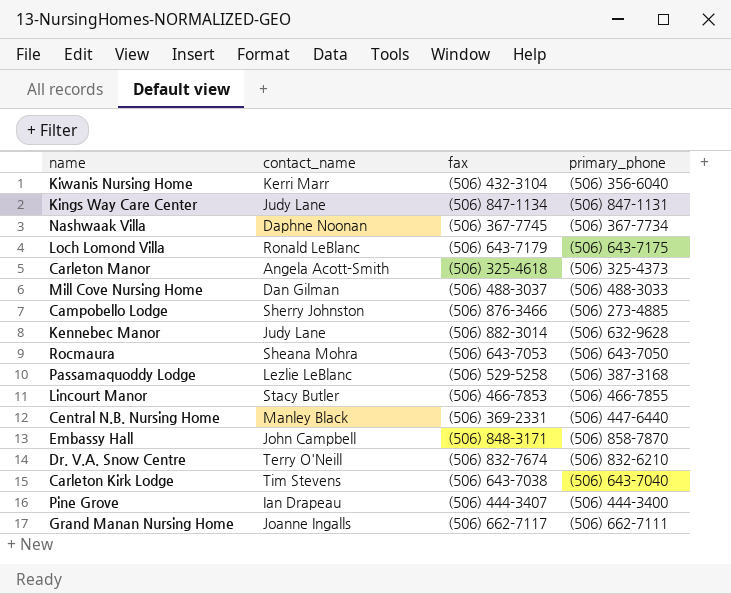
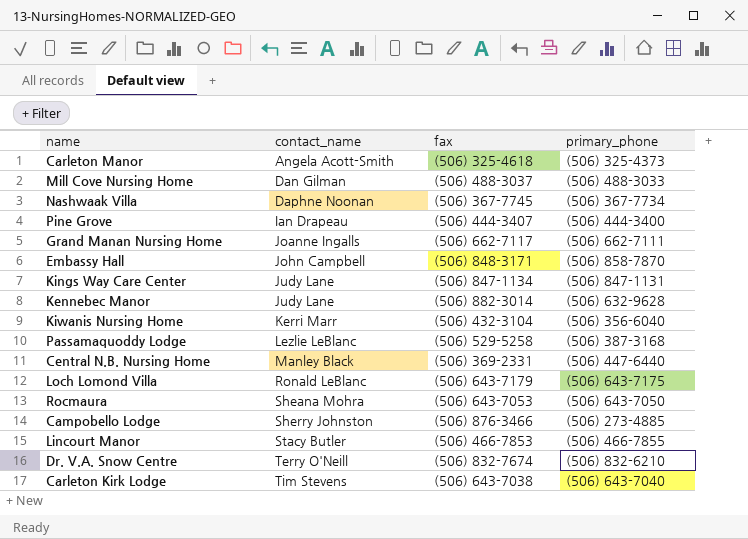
row order: none -> contact_name ascending

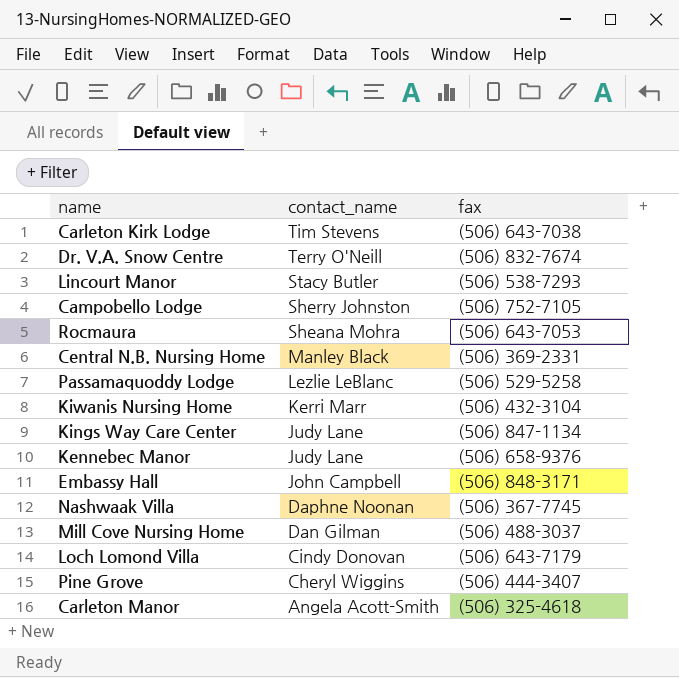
row order: contact_name ascending -> contact_name descending
column primary_phone | position: 4 -> none
row Grand Manan Nursing Home: Joanne Ingalls | (506) 662-7117 | (506) 662-7111 -> none
Lincourt Manor | fax: (506) 466-7853 -> (506) 538-7293
Campobello Lodge | fax: (506) 876-3466 -> (506) 752-7105
Kennebec Manor | fax: (506) 882-3014 -> (506) 658-9376
Loch Lomond Villa | contact_name: Ronald LeBlanc -> Cindy Donovan
Pine Grove | contact_name: Ian Drapeau -> Cheryl Wiggins

